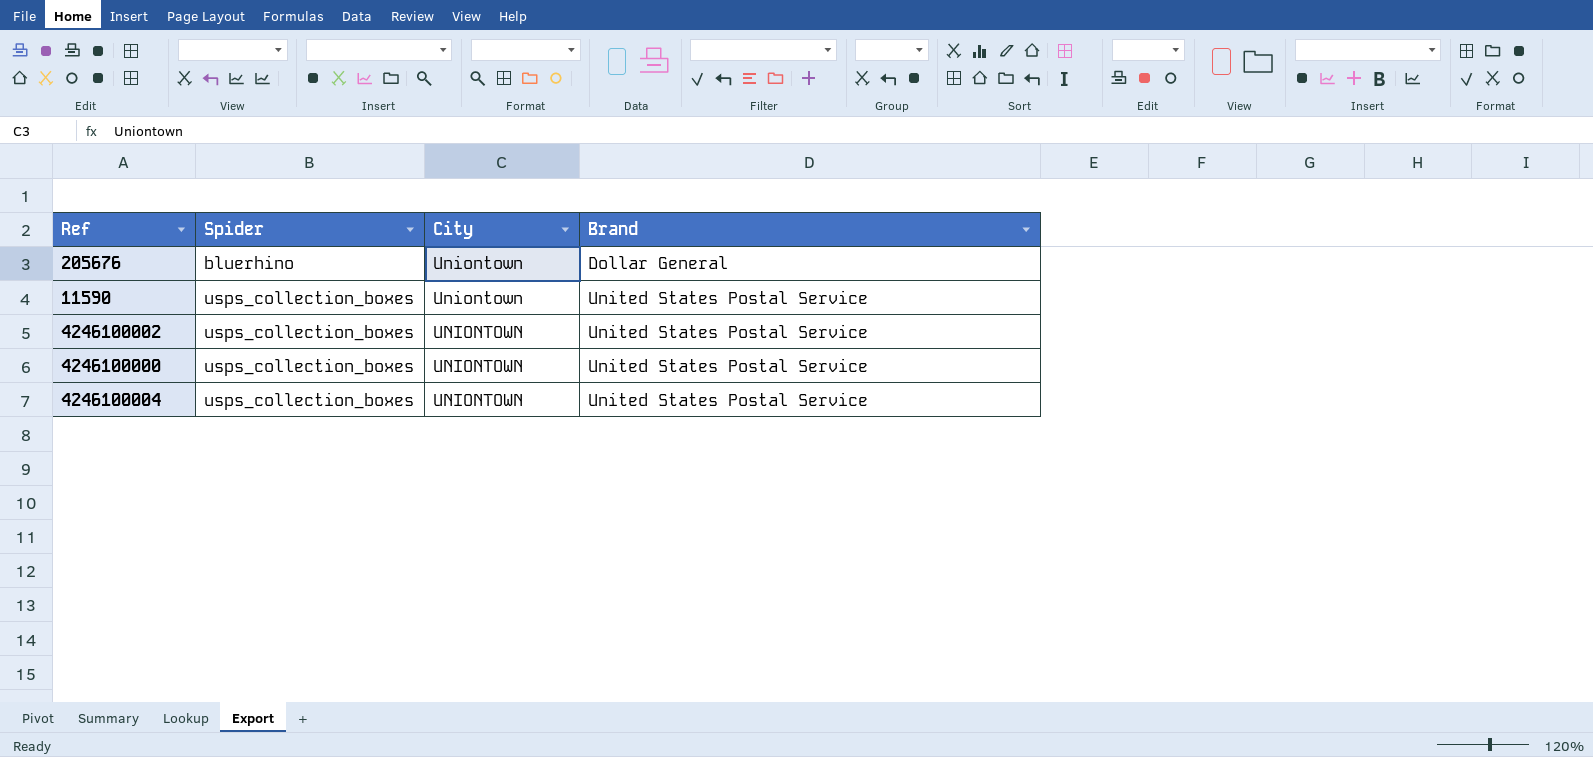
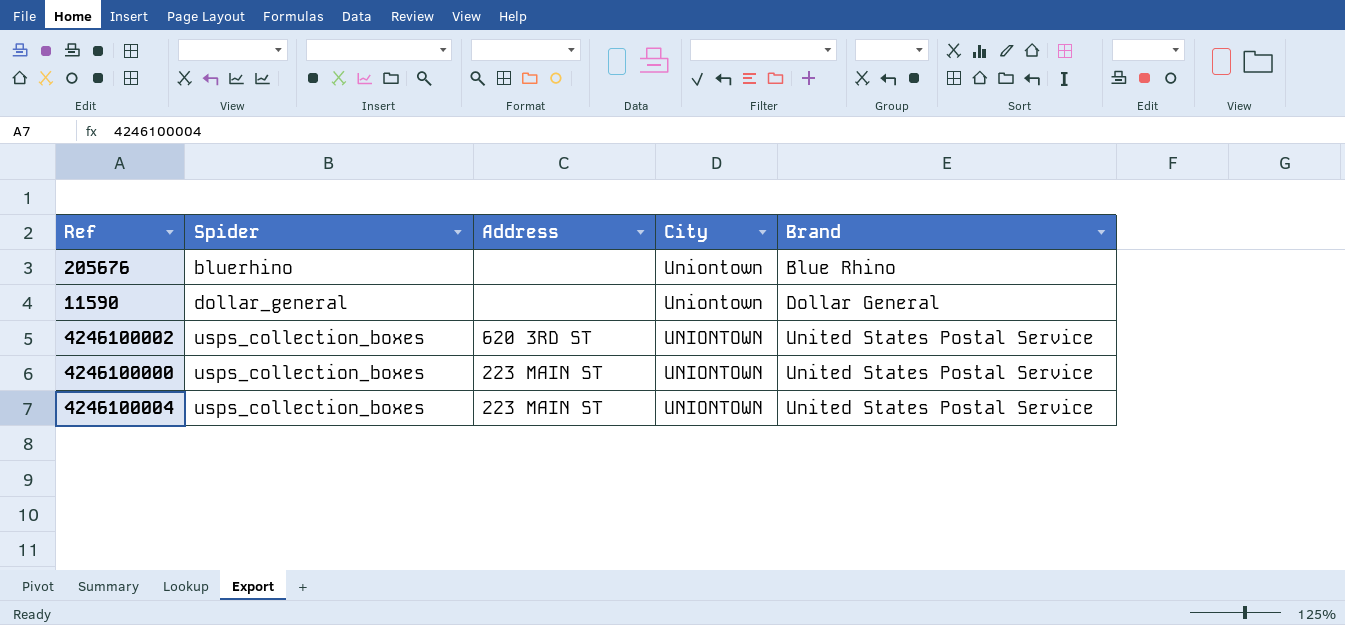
column Address | position: none -> 3
205676 | Brand: Dollar General -> Blue Rhino
11590 | Spider: usps_collection_boxes -> dollar_general
11590 | Brand: United States Postal Service -> Dollar General

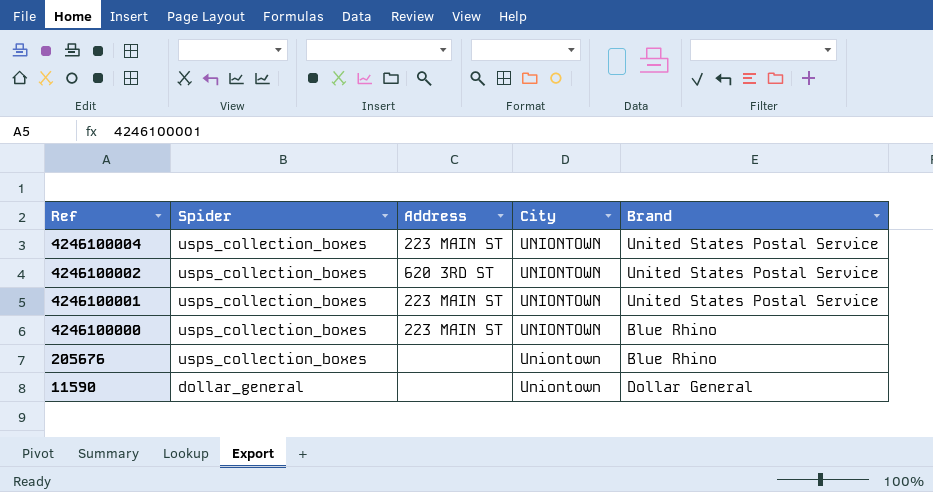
row order: Spider ascending -> Ref descending
row 4246100001: none -> usps_collection_boxes | 223 MAIN ST | UNIONTOWN | United States Postal Service
4246100000 | Brand: United States Postal Service -> Blue Rhino
205676 | Spider: bluerhino -> usps_collection_boxes

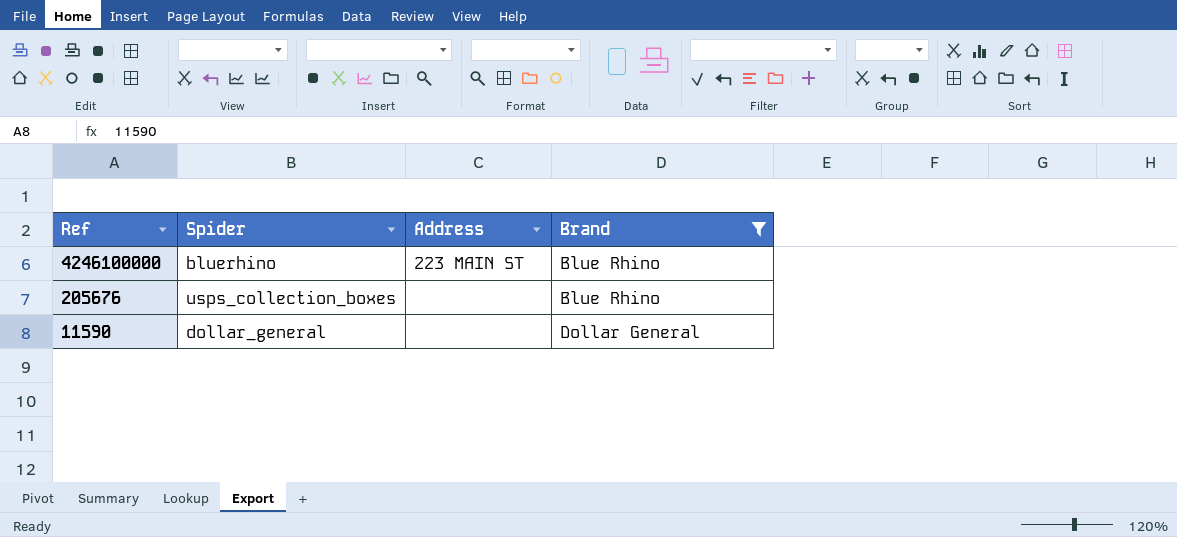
filter: none -> Brand != United States Postal Service
column City | position: 4 -> none
4246100000 | Spider: usps_collection_boxes -> bluerhino

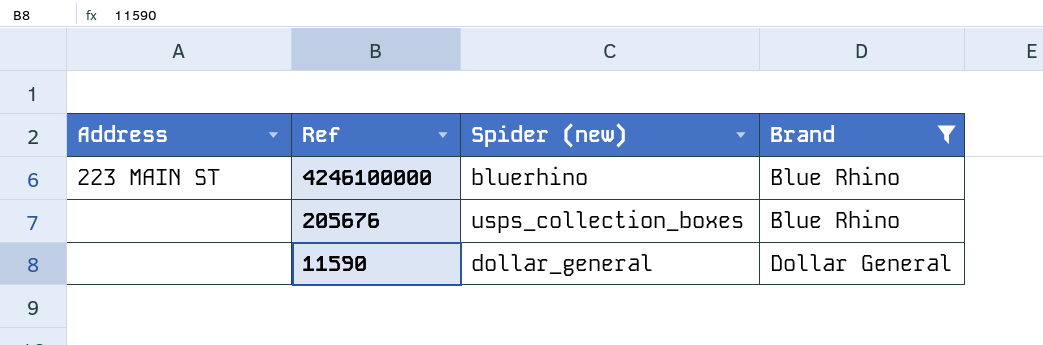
column Address | position: 3 -> 1
column name: Spider -> Spider (new)

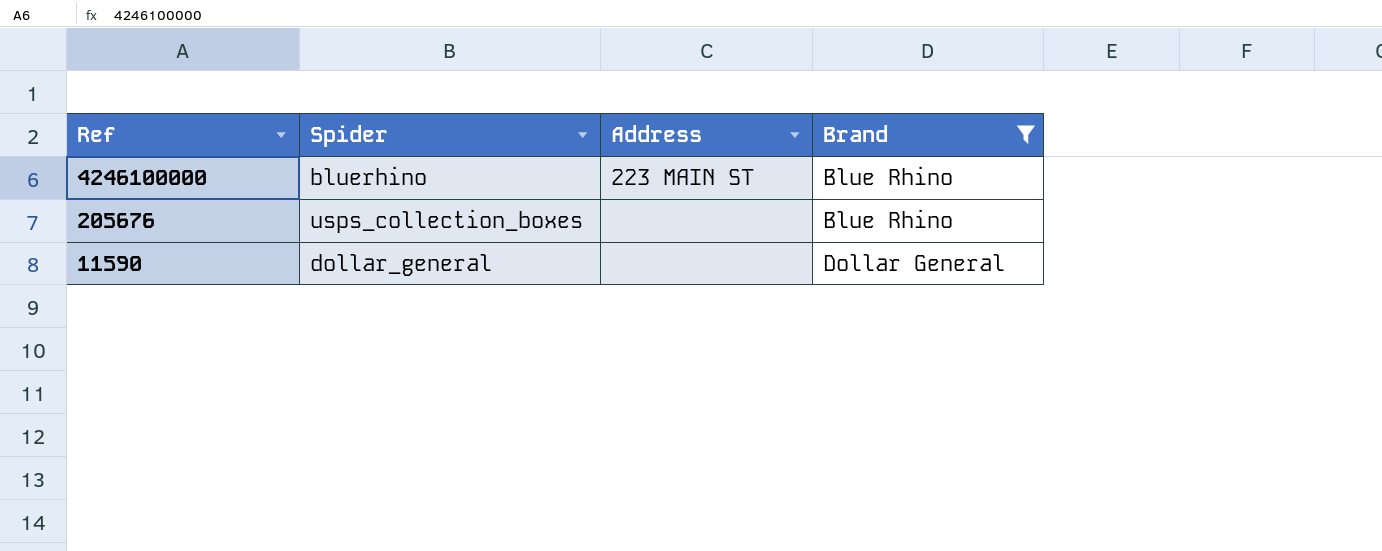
column name: Spider (new) -> Spider
column Address | position: 1 -> 3

